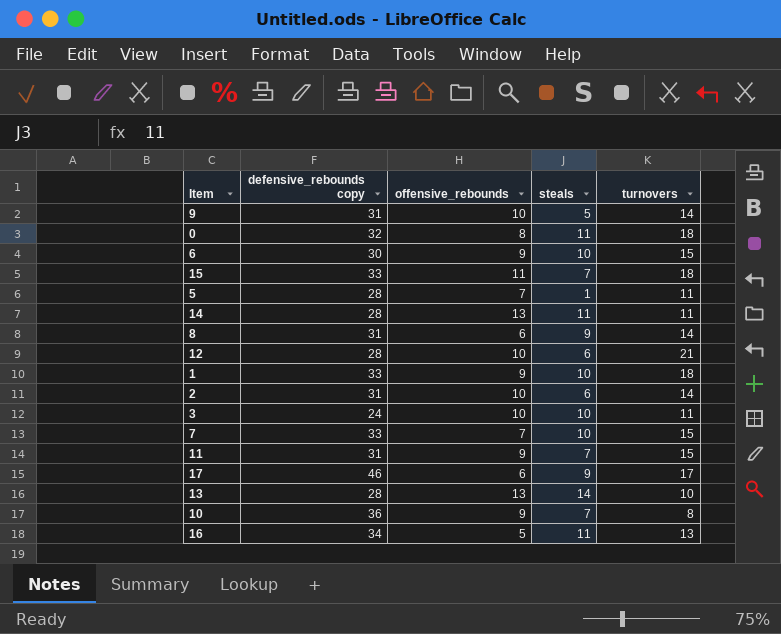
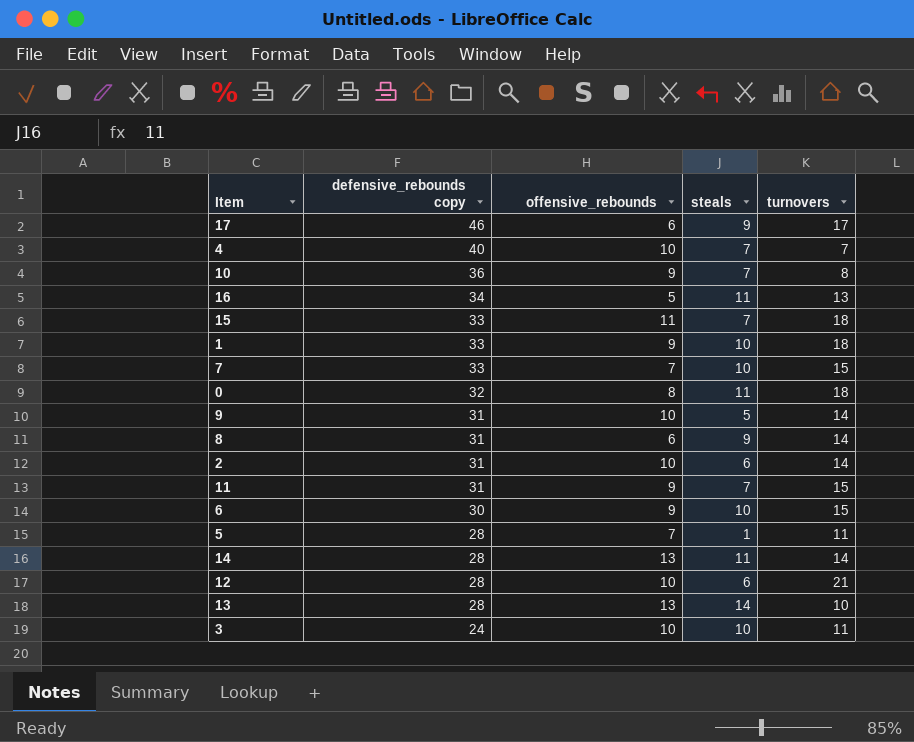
row order: none -> defensive_rebounds copy descending
row 4: none -> 40 | 10 | 7 | 7
14 | turnovers: 11 -> 14

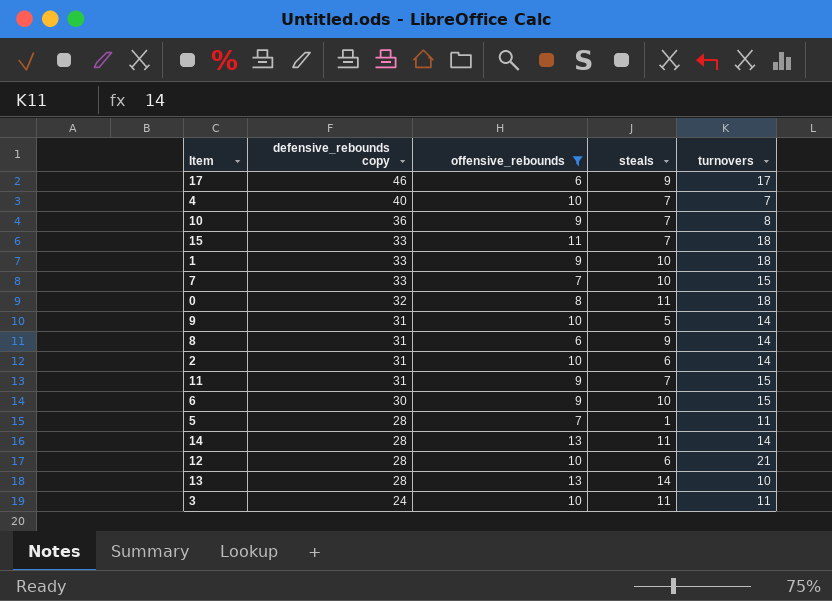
filter: none -> offensive_rebounds != 5
3 | steals: 10 -> 11

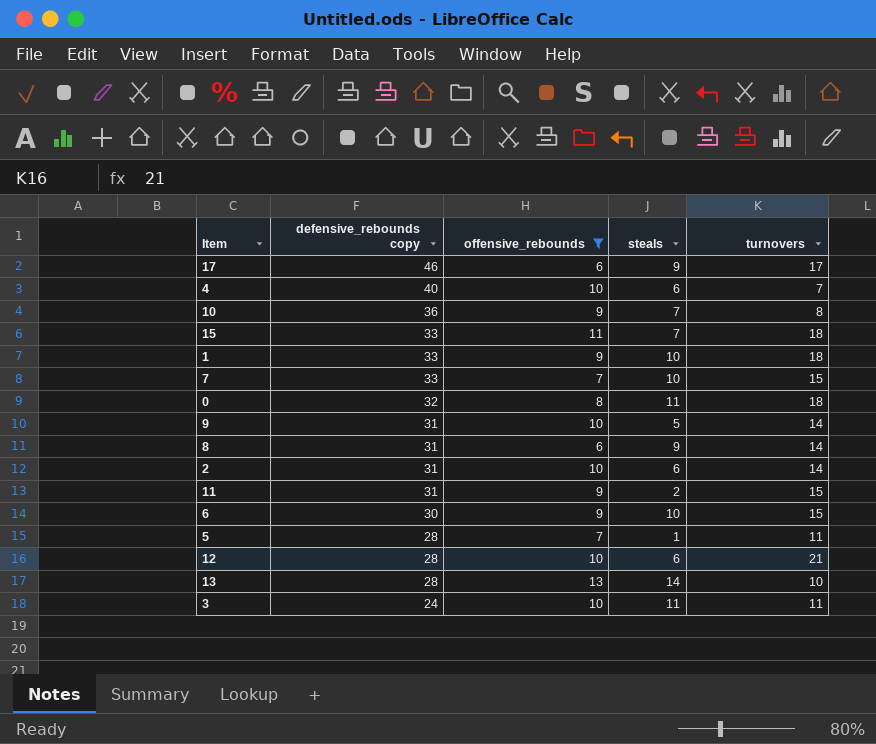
row 14: 28 | 13 | 11 | 14 -> none
4 | steals: 7 -> 6
11 | steals: 7 -> 2

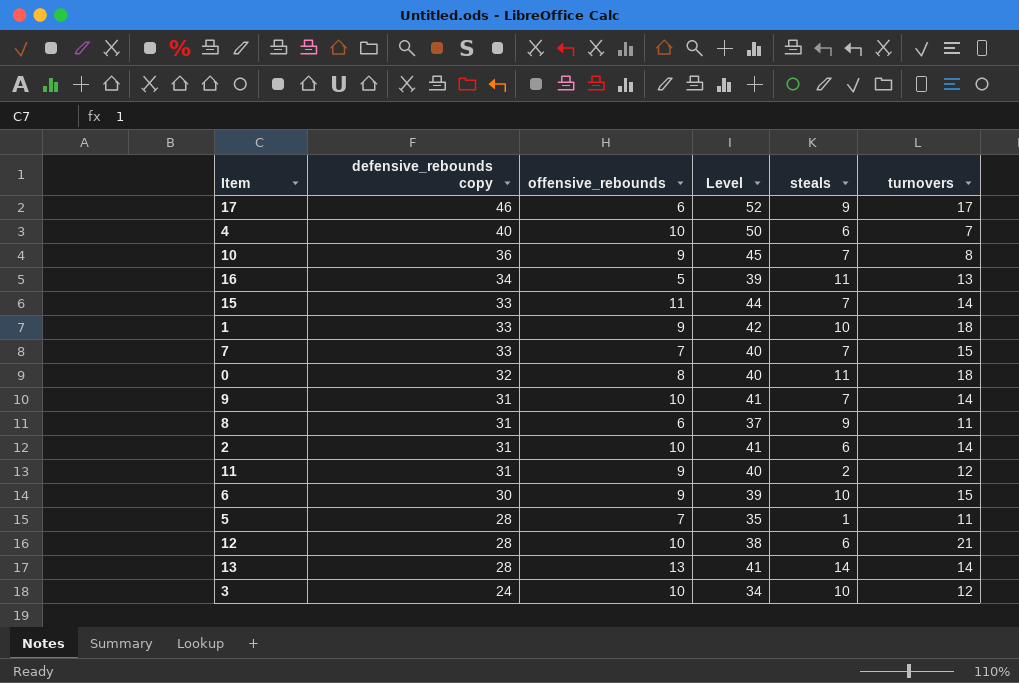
filter: offensive_rebounds != 5 -> none
column Level | formula: none -> [defensive_rebounds copy] + [offensive_rebounds]
15 | turnovers: 18 -> 14
7 | steals: 10 -> 7
9 | steals: 5 -> 7
8 | turnovers: 14 -> 11
11 | turnovers: 15 -> 12
13 | turnovers: 10 -> 14
3 | steals: 11 -> 10
3 | turnovers: 11 -> 12

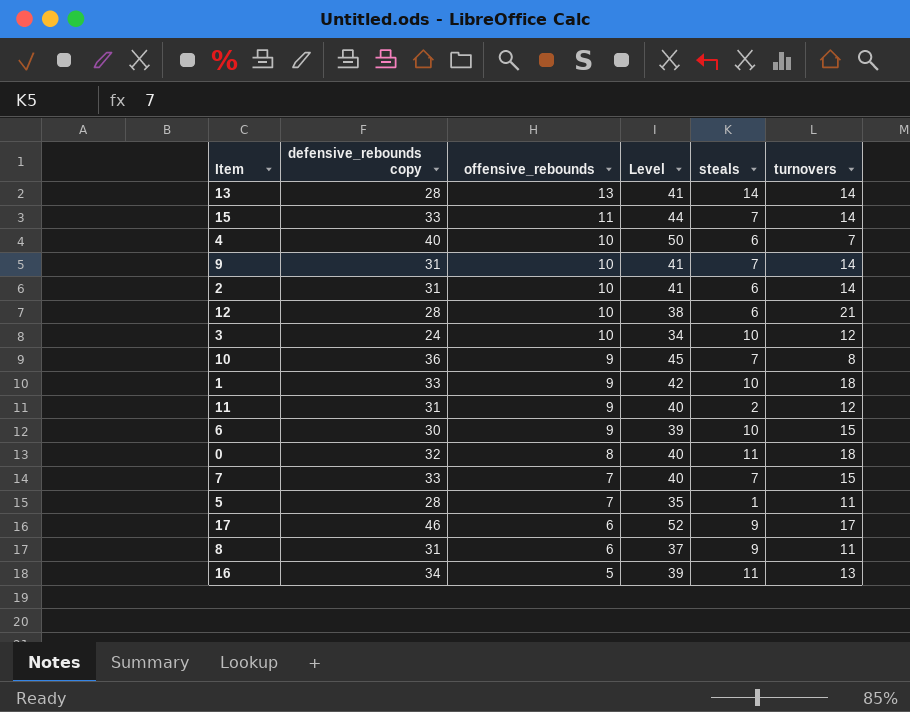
row order: defensive_rebounds copy descending -> offensive_rebounds descending

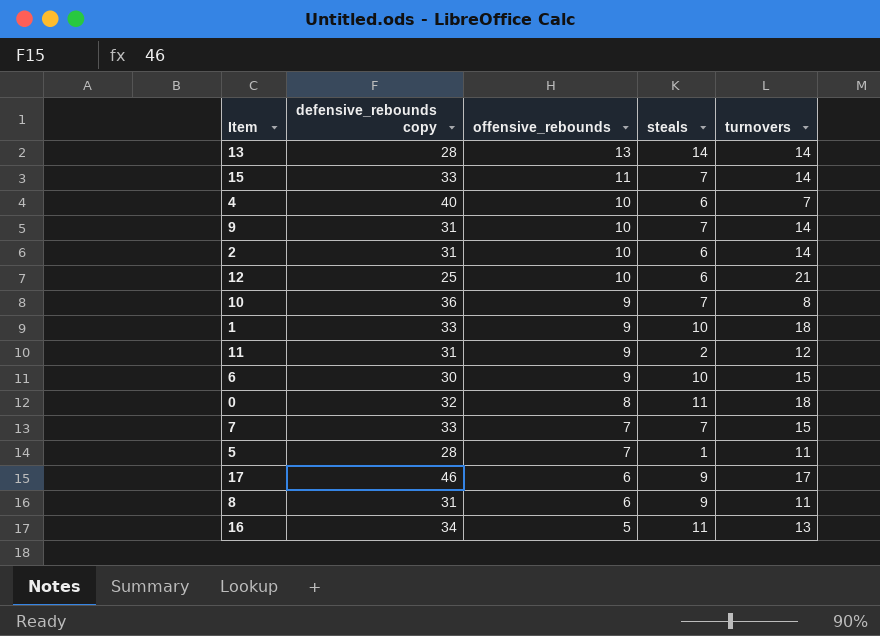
column Level | formula: [defensive_rebounds copy] + [offensive_rebounds] -> none
row 3: 24 | 10 | 34 | 10 | 12 -> none
12 | defensive_rebounds copy: 28 -> 25

